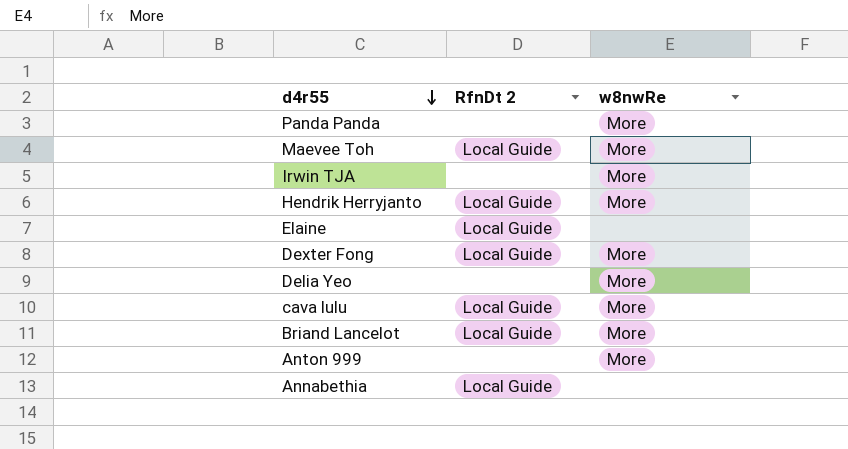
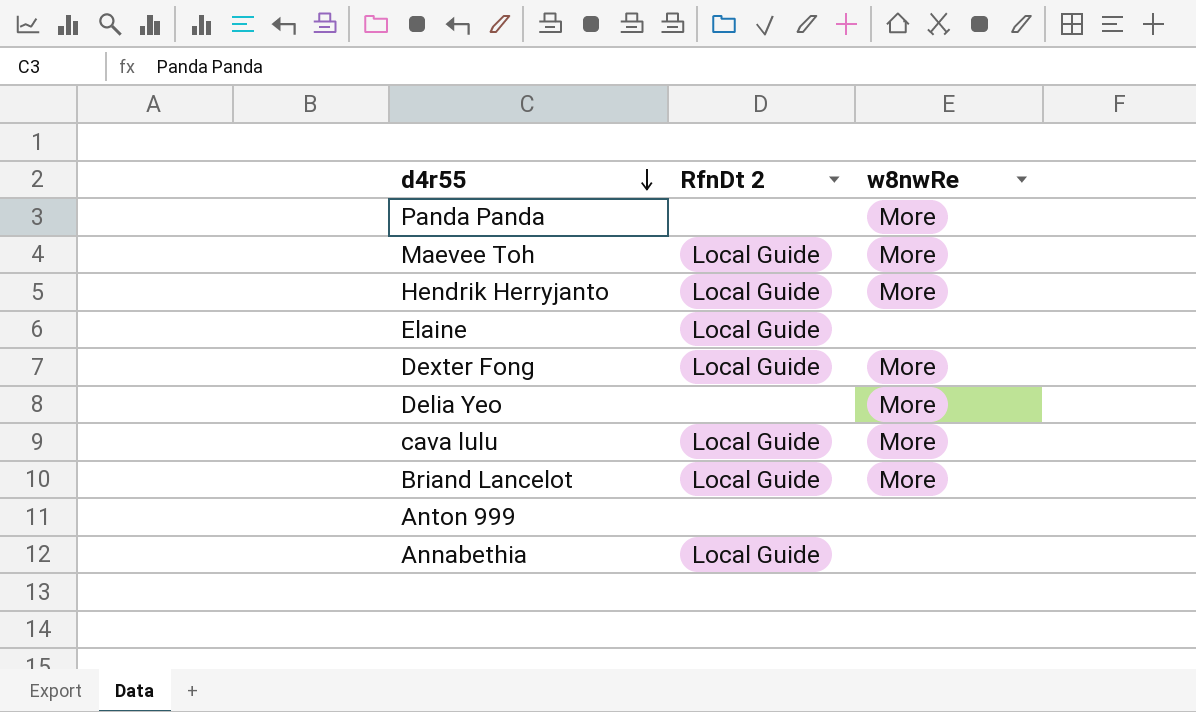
row Irwin TJA: none | More -> none
Anton 999 | w8nwRe: More -> none

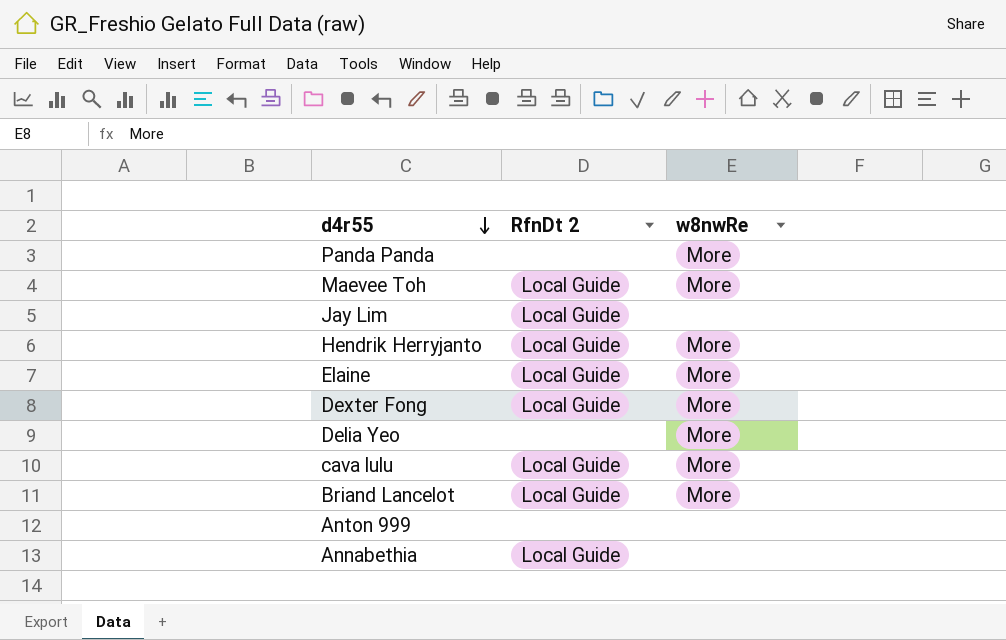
row Jay Lim: none -> Local Guide | none
Elaine | w8nwRe: none -> More

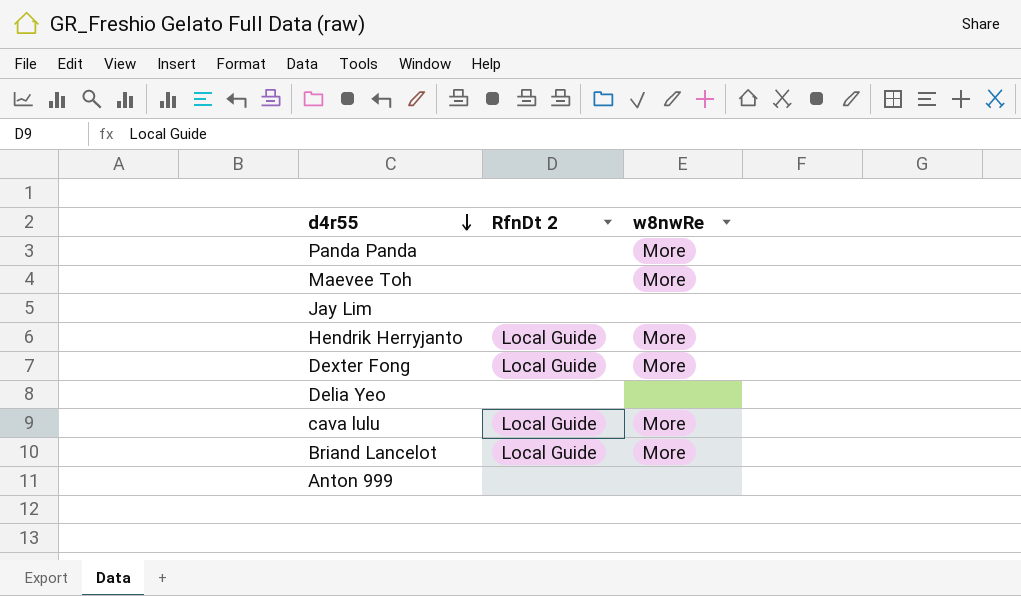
row Elaine: Local Guide | More -> none
row Annabethia: Local Guide | none -> none
Maevee Toh | RfnDt 2: Local Guide -> none
Jay Lim | RfnDt 2: Local Guide -> none
Delia Yeo | w8nwRe: More -> none

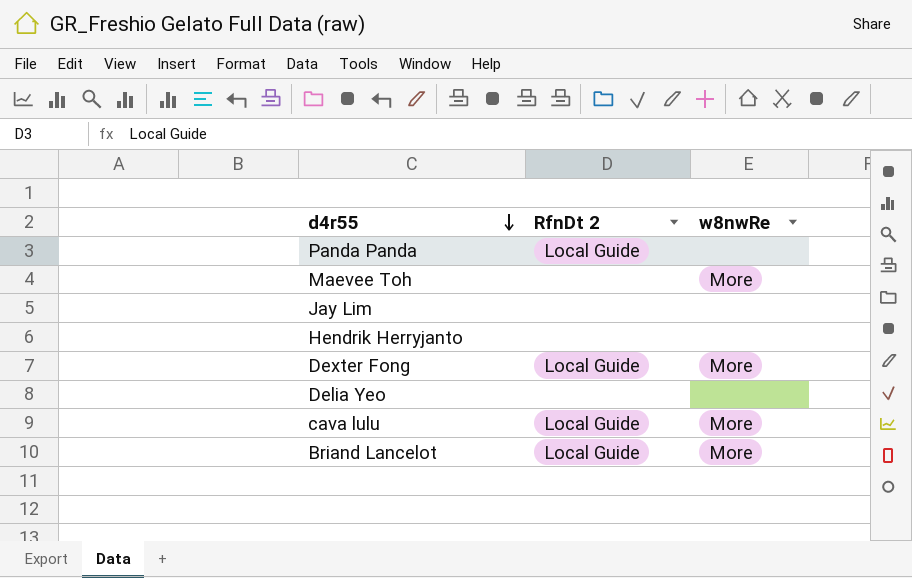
row Anton 999: none | none -> none
Panda Panda | RfnDt 2: none -> Local Guide
Panda Panda | w8nwRe: More -> none
Hendrik Herryjanto | RfnDt 2: Local Guide -> none
Hendrik Herryjanto | w8nwRe: More -> none

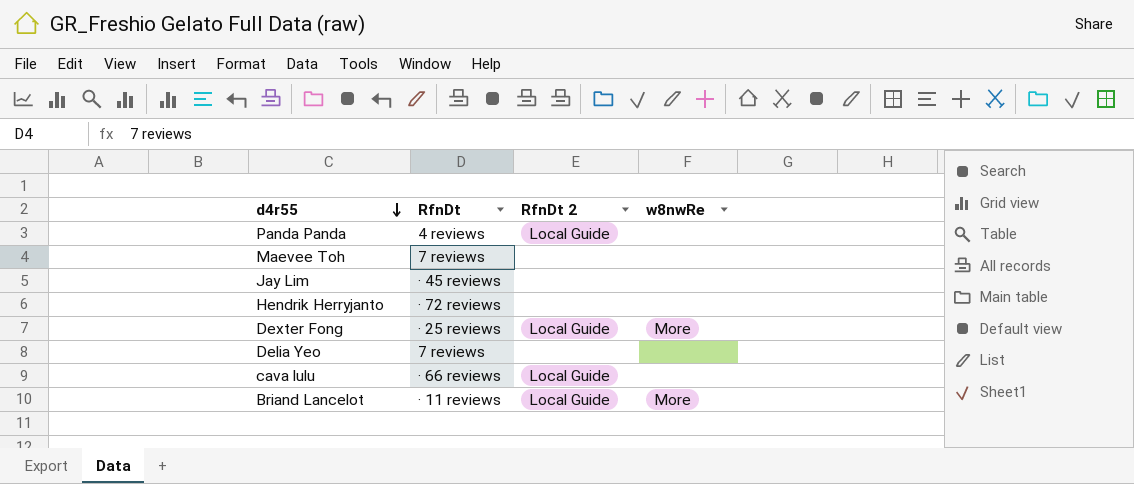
column RfnDt | position: none -> 2
Maevee Toh | w8nwRe: More -> none
cava lulu | w8nwRe: More -> none

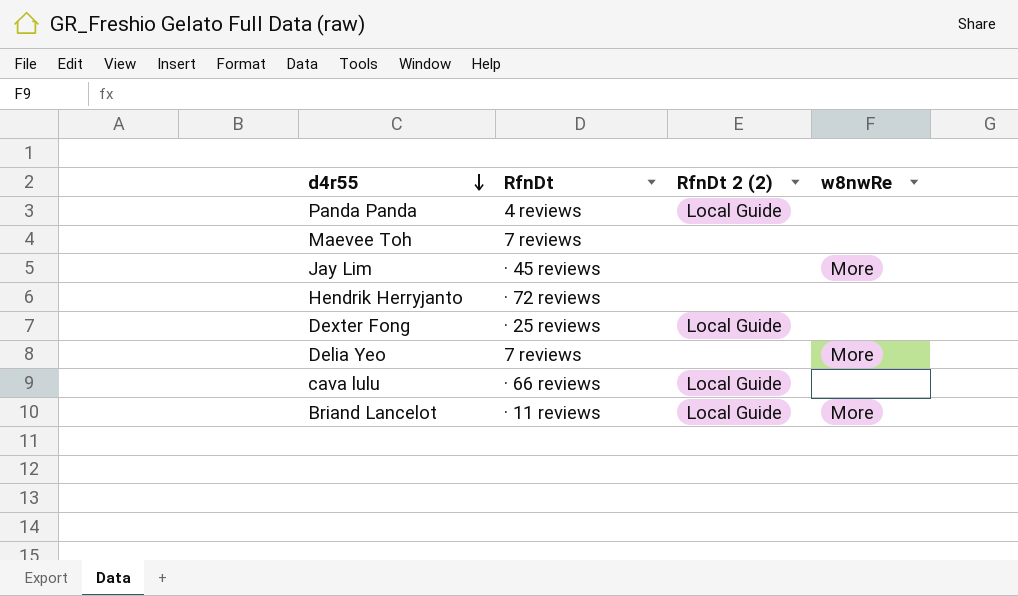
column name: RfnDt 2 -> RfnDt 2 (2)
Jay Lim | w8nwRe: none -> More
Dexter Fong | w8nwRe: More -> none
Delia Yeo | w8nwRe: none -> More

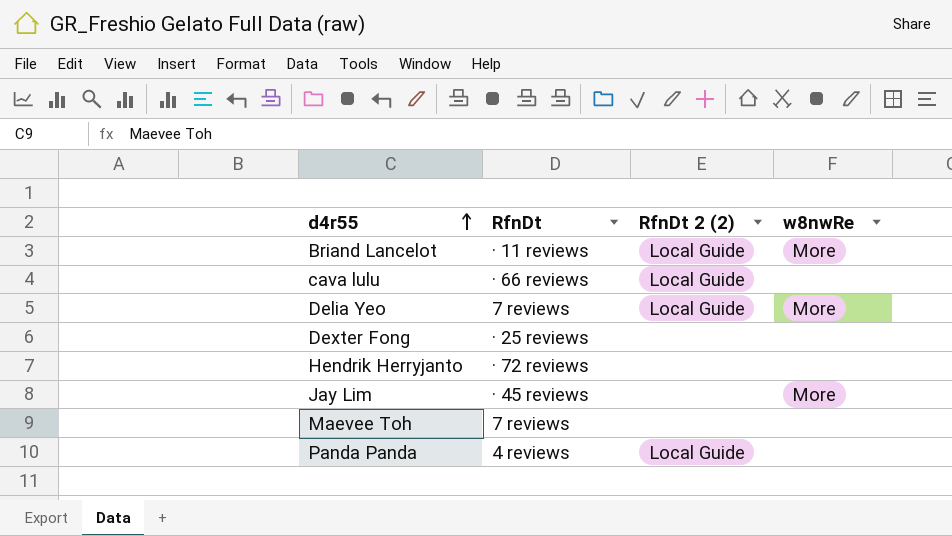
row order: d4r55 descending -> d4r55 ascending
Delia Yeo | RfnDt 2 (2): none -> Local Guide
Dexter Fong | RfnDt 2 (2): Local Guide -> none

